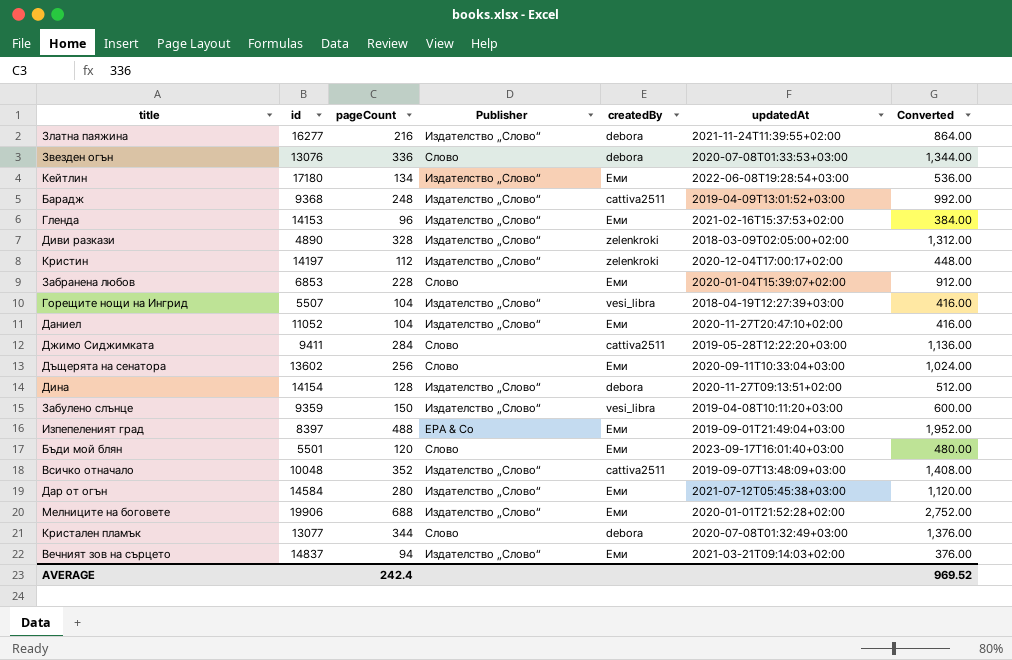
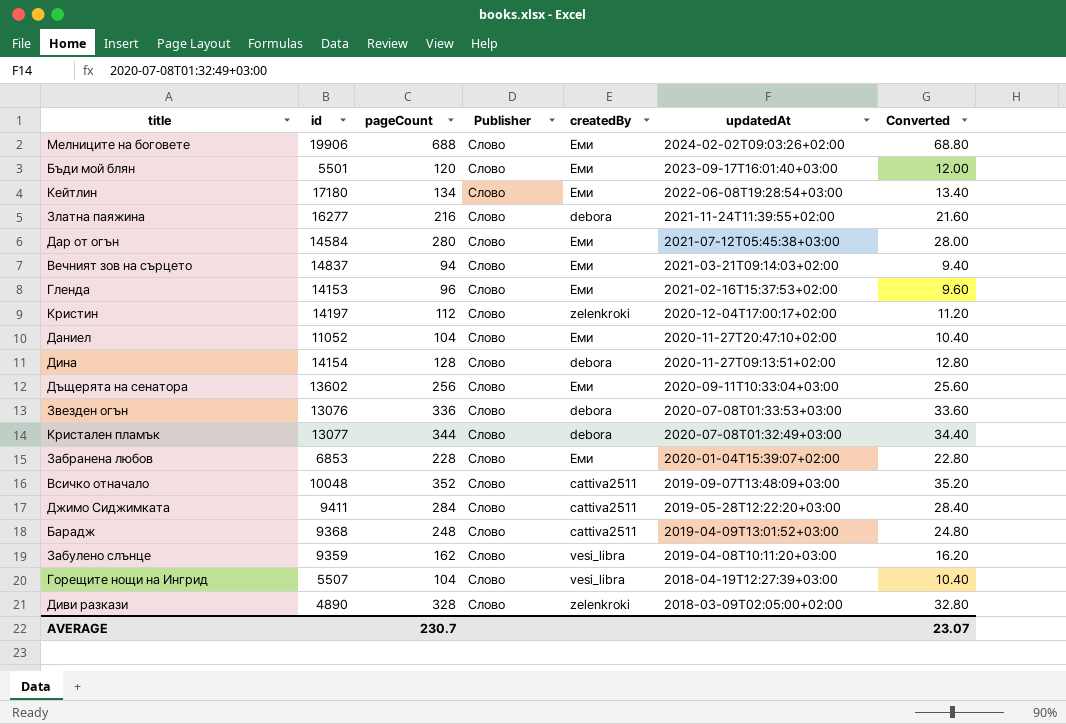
row order: none -> updatedAt descending
column Converted | formula: [pageCount] * 4 -> [pageCount] * 0.1
row Изпепеленият град: 8397 | 488 | ЕРА & Co | Еми | 2019-09-01T21:49:04+03:00 | 1,952.00 -> none
Мелниците на боговете | Publisher: Издателство „Слово“ -> Слово
Мелниците на боговете | updatedAt: 2020-01-01T21:52:28+02:00 -> 2024-02-02T09:03:26+02:00
Кейтлин | Publisher: Издателство „Слово“ -> Слово
Златна паяжина | Publisher: Издателство „Слово“ -> Слово
Дар от огън | Publisher: Издателство „Слово“ -> Слово
Вечният зов на сърцето | Publisher: Издателство „Слово“ -> Слово
Гленда | Publisher: Издателство „Слово“ -> Слово
Кристин | Publisher: Издателство „Слово“ -> Слово
Даниел | Publisher: Издателство „Слово“ -> Слово
Дина | Publisher: Издателство „Слово“ -> Слово
Всичко отначало | Publisher: Издателство „Слово“ -> Слово
Барадж | Publisher: Издателство „Слово“ -> Слово
Забулено слънце | pageCount: 150 -> 162
Забулено слънце | Publisher: Издателство „Слово“ -> Слово
Горещите нощи на Ингрид | Publisher: Издателство „Слово“ -> Слово
Диви разкази | Publisher: Издателство „Слово“ -> Слово
AVERAGE | pageCount: 242.4 -> 230.7
AVERAGE | Converted: 969.52 -> 23.07

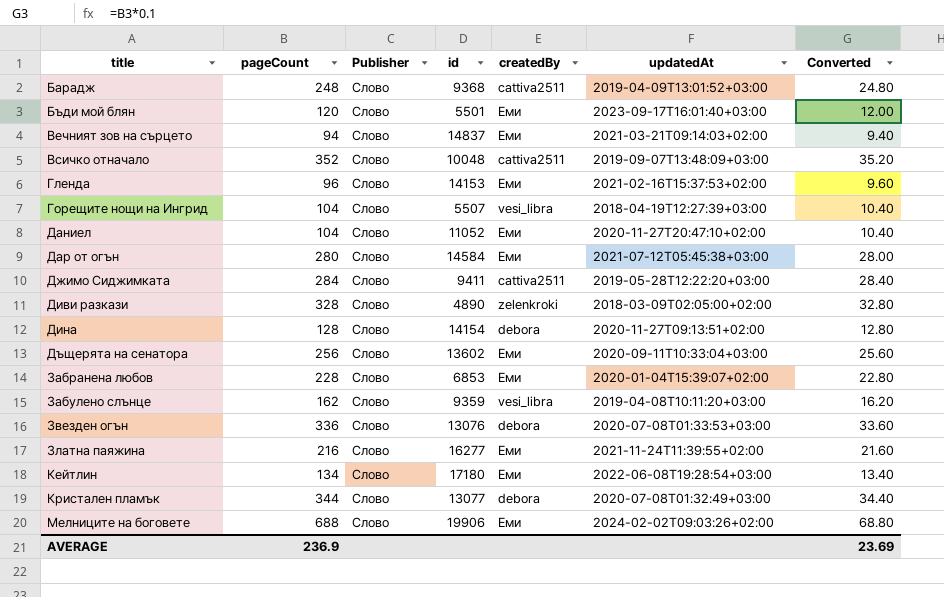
row order: updatedAt descending -> title ascending
column id | position: 2 -> 4
row Кристин: 14197 | 112 | Слово | zelenkroki | 2020-12-04T17:00:17+02:00 | 11.20 -> none
Златна паяжина | createdBy: debora -> Еми
AVERAGE | pageCount: 230.7 -> 236.9
AVERAGE | Converted: 23.07 -> 23.69

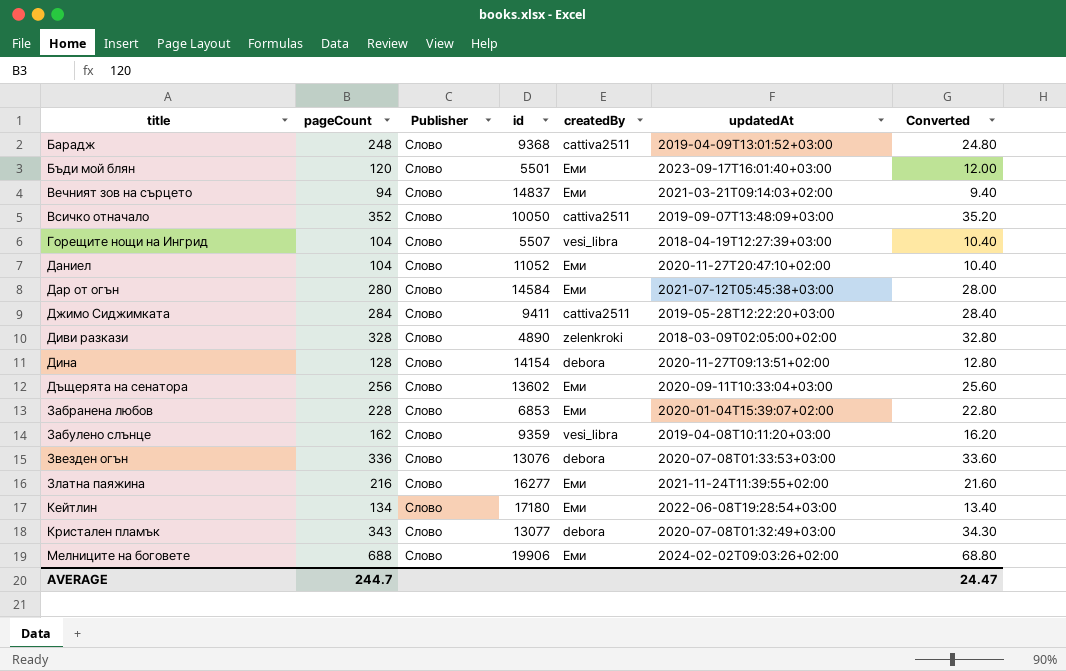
row Гленда: 96 | Слово | 14153 | Еми | 2021-02-16T15:37:53+02:00 | 9.60 -> none
Всичко отначало | id: 10048 -> 10050
Кристален пламък | pageCount: 344 -> 343
Кристален пламък | Converted: 34.40 -> 34.30
AVERAGE | pageCount: 236.9 -> 244.7
AVERAGE | Converted: 23.69 -> 24.47

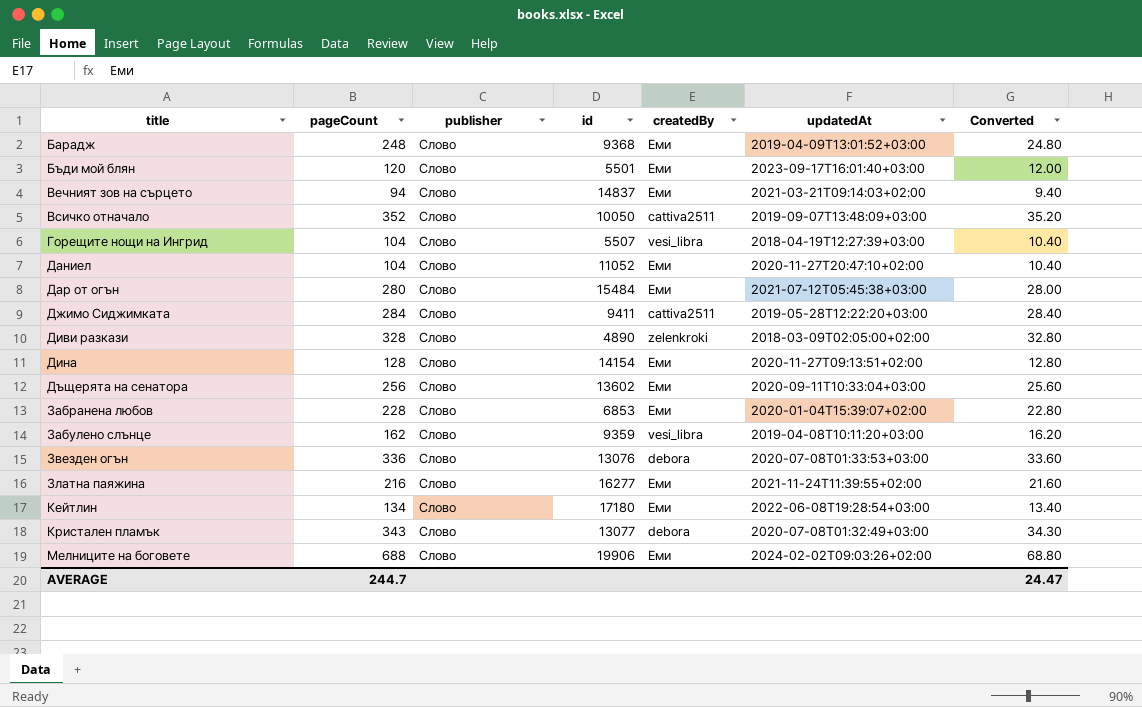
column name: Publisher -> publisher
Барадж | createdBy: cattiva2511 -> Еми
Дар от огън | id: 14584 -> 15484
Дина | createdBy: debora -> Еми

